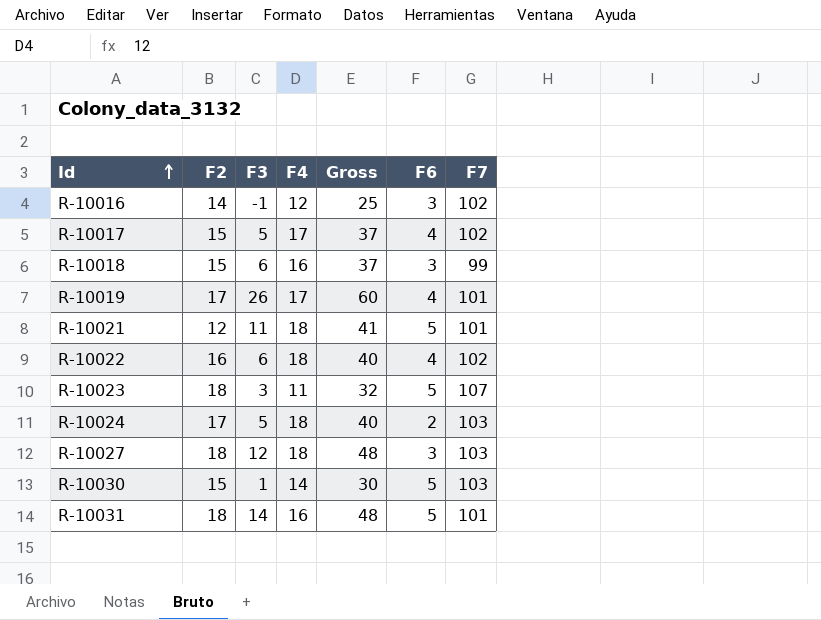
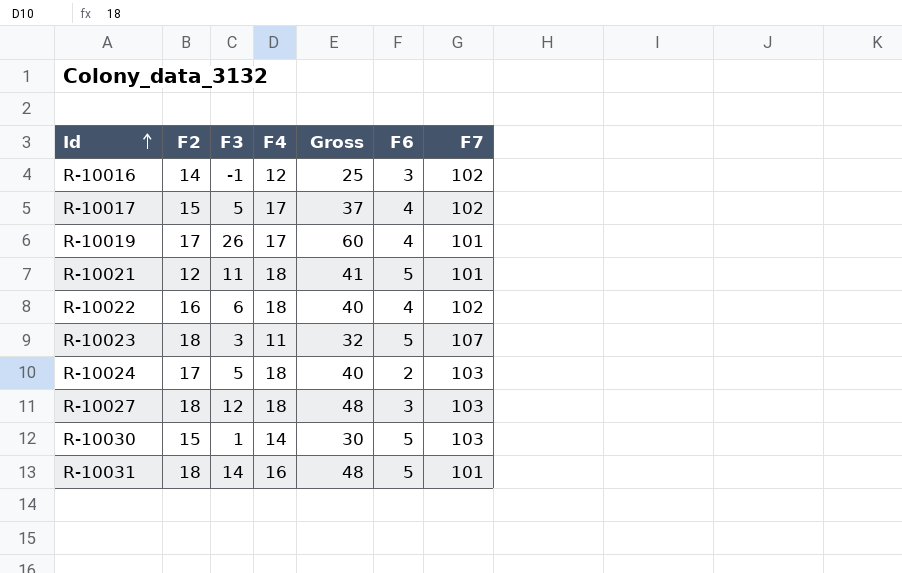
row R-10018: 15 | 6 | 16 | 37 | 3 | 99 -> none

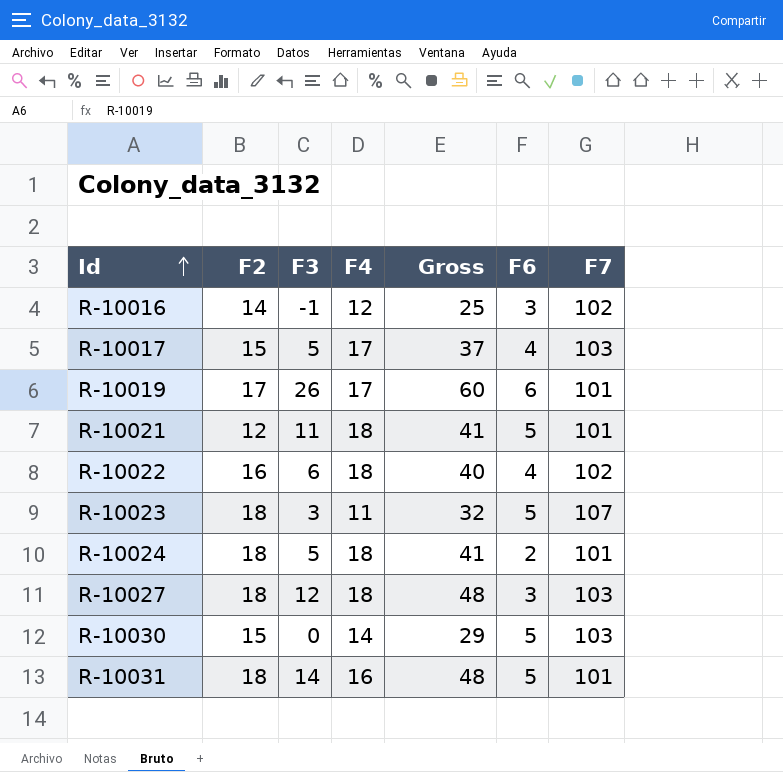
R-10017 | F7: 102 -> 103
R-10019 | F6: 4 -> 6
R-10024 | F2: 17 -> 18
R-10024 | Gross: 40 -> 41
R-10024 | F7: 103 -> 101
R-10030 | F3: 1 -> 0
R-10030 | Gross: 30 -> 29

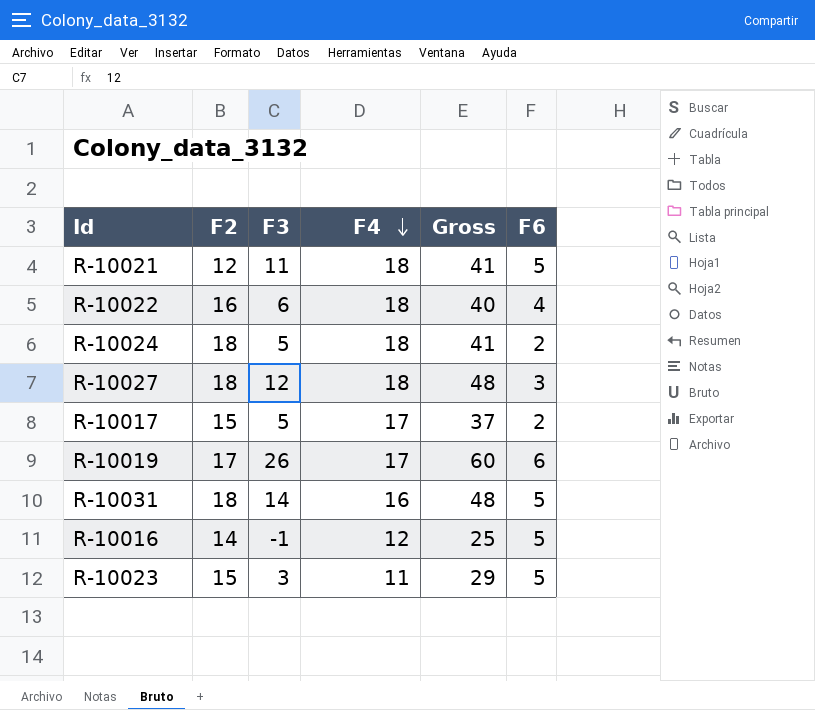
row order: Id ascending -> F4 descending
column F7 | position: 7 -> none
row R-10030: 15 | 0 | 14 | 29 | 5 | 103 -> none
R-10017 | F6: 4 -> 2
R-10016 | F6: 3 -> 5
R-10023 | F2: 18 -> 15
R-10023 | Gross: 32 -> 29

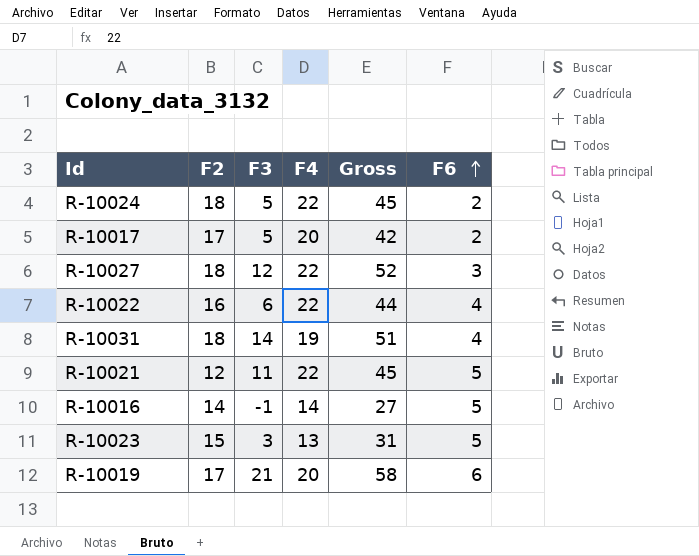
row order: F4 descending -> F6 ascending
R-10024 | F4: 18 -> 22
R-10024 | Gross: 41 -> 45
R-10017 | F2: 15 -> 17
R-10017 | F4: 17 -> 20
R-10017 | Gross: 37 -> 42
R-10027 | F4: 18 -> 22
R-10027 | Gross: 48 -> 52
R-10022 | F4: 18 -> 22
R-10022 | Gross: 40 -> 44
R-10031 | F4: 16 -> 19
R-10031 | Gross: 48 -> 51
R-10031 | F6: 5 -> 4
R-10021 | F4: 18 -> 22
R-10021 | Gross: 41 -> 45
R-10016 | F4: 12 -> 14
R-10016 | Gross: 25 -> 27
R-10023 | F4: 11 -> 13
R-10023 | Gross: 29 -> 31
R-10019 | F3: 26 -> 21
R-10019 | F4: 17 -> 20
R-10019 | Gross: 60 -> 58

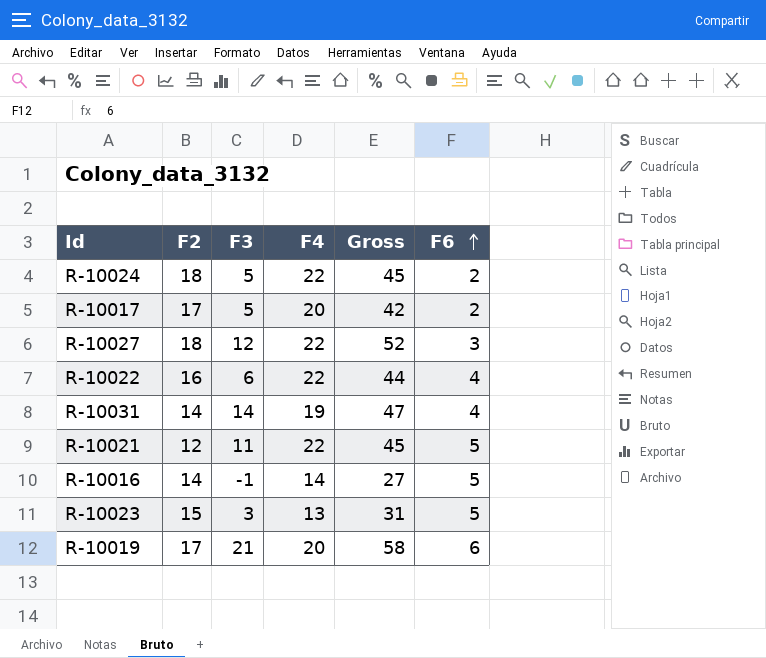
R-10031 | F2: 18 -> 14
R-10031 | Gross: 51 -> 47

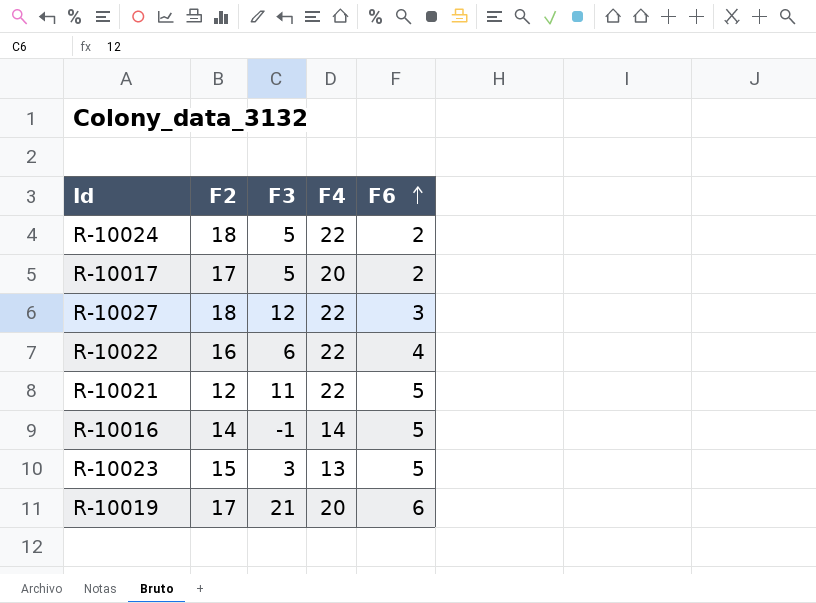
column Gross | formula: [F2] + [F3] + [F4] -> none
row R-10031: 14 | 14 | 19 | 47 | 4 -> none

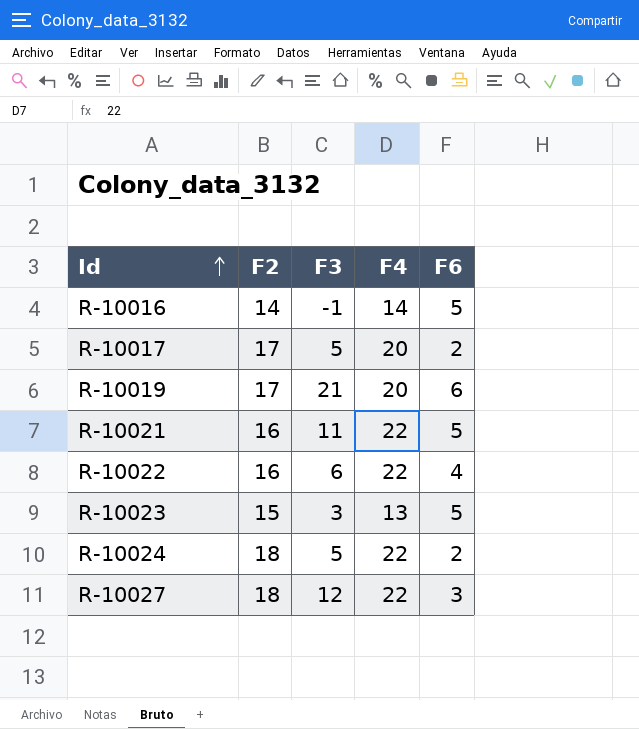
row order: F6 ascending -> Id ascending
R-10021 | F2: 12 -> 16

